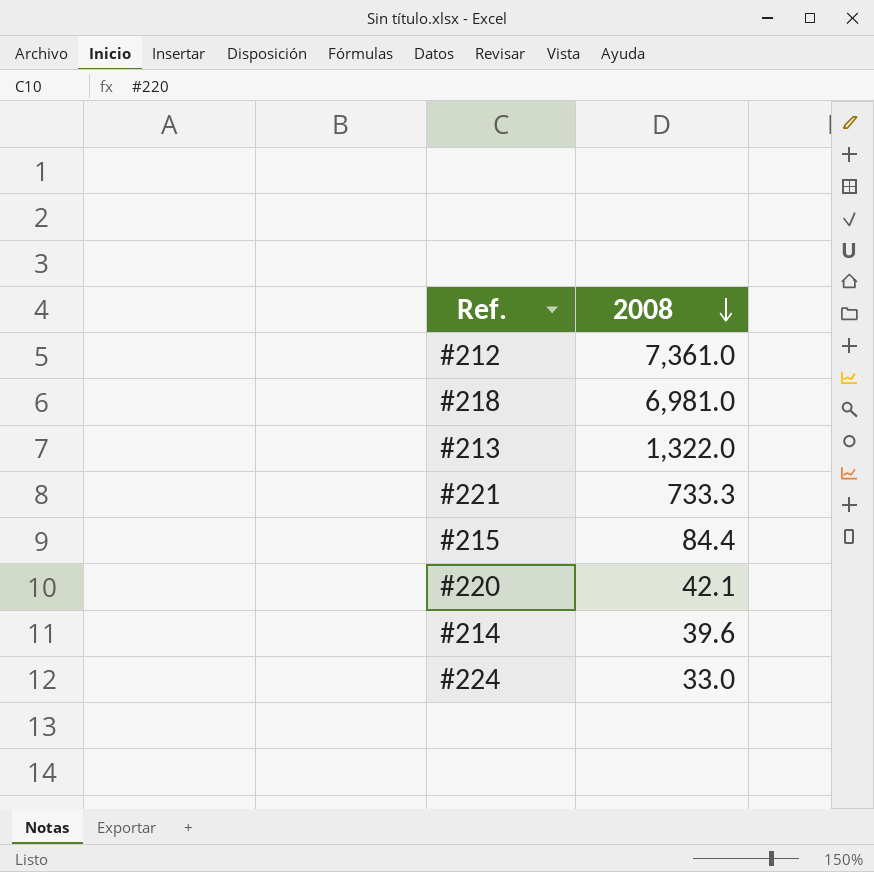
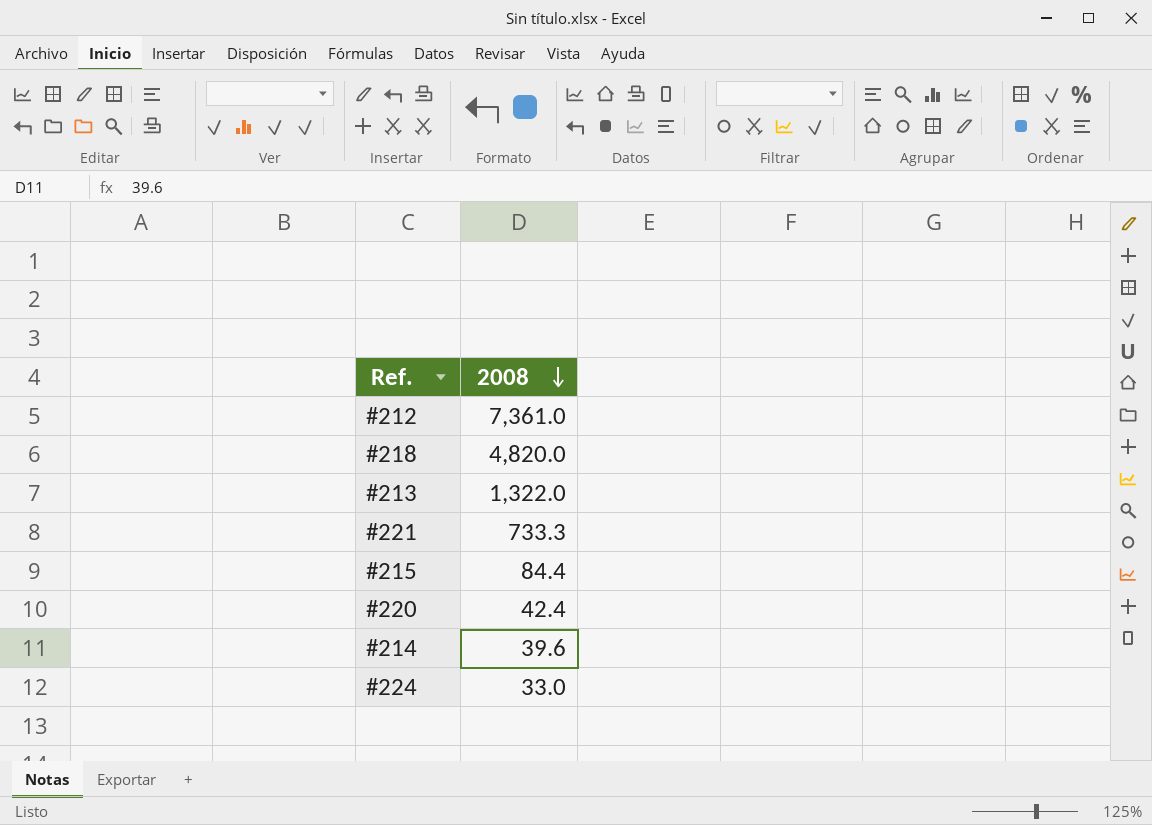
#218 | 2008: 6,981.0 -> 4,820.0
#220 | 2008: 42.1 -> 42.4

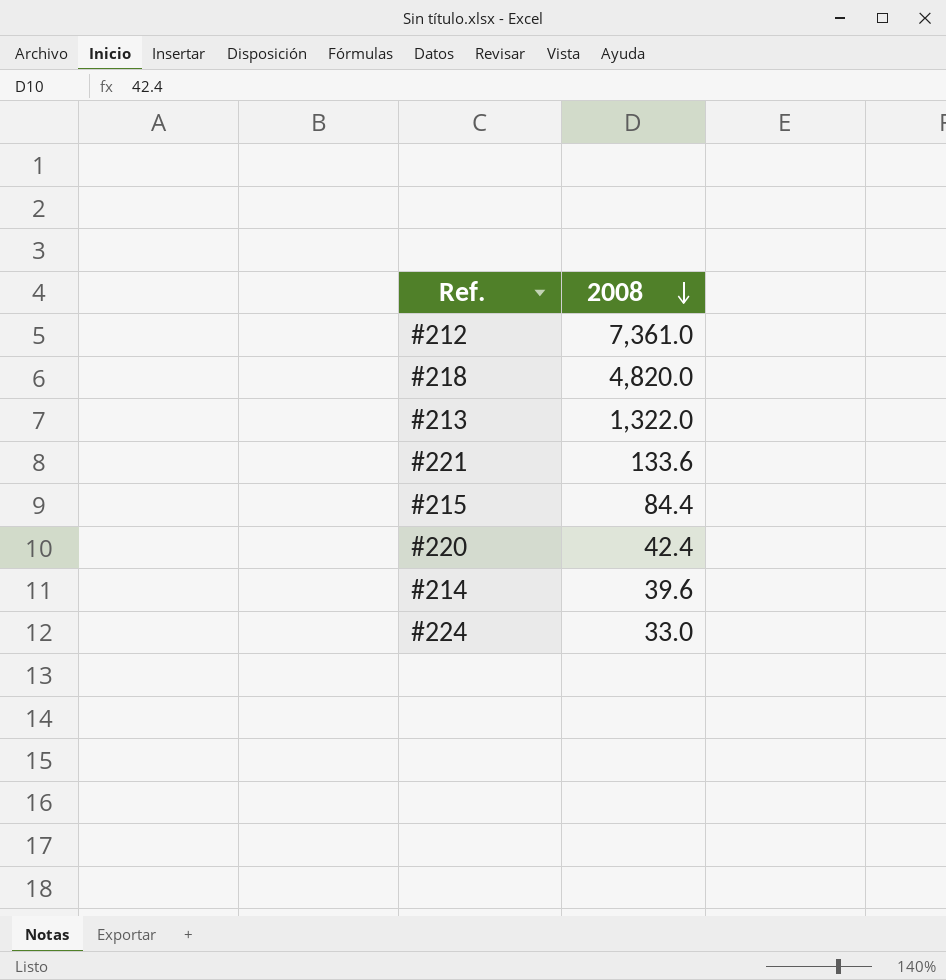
#221 | 2008: 733.3 -> 133.6

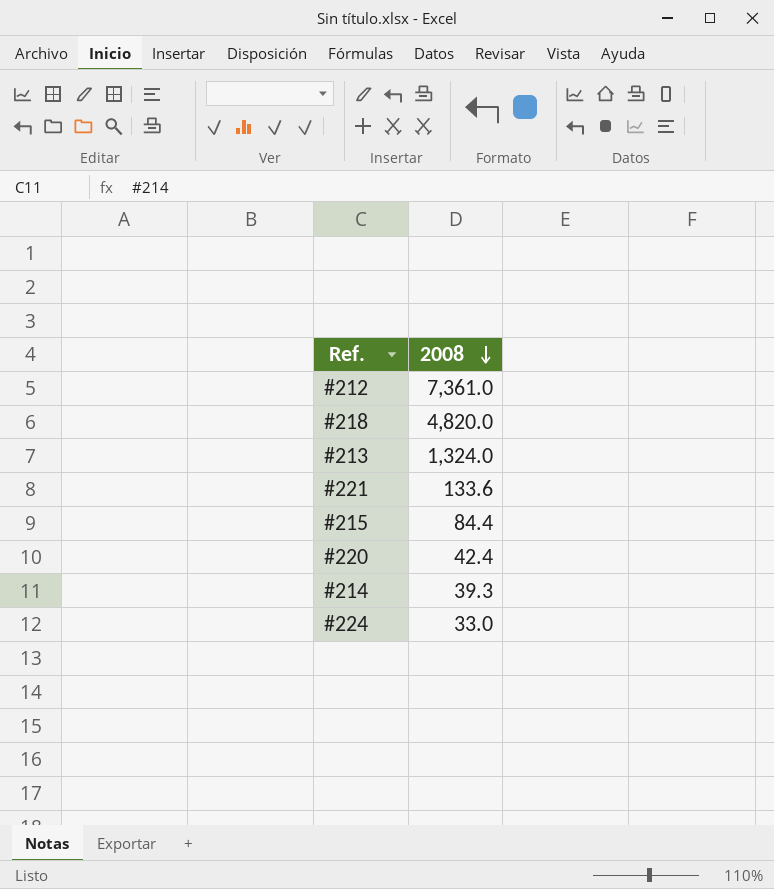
#213 | 2008: 1,322.0 -> 1,324.0
#214 | 2008: 39.6 -> 39.3

